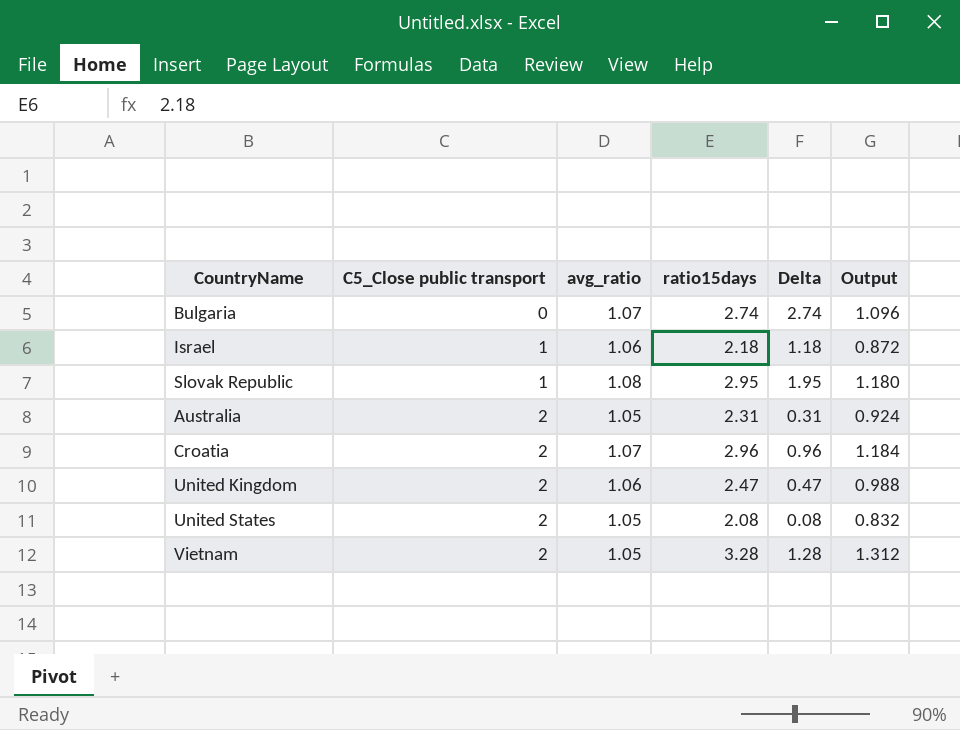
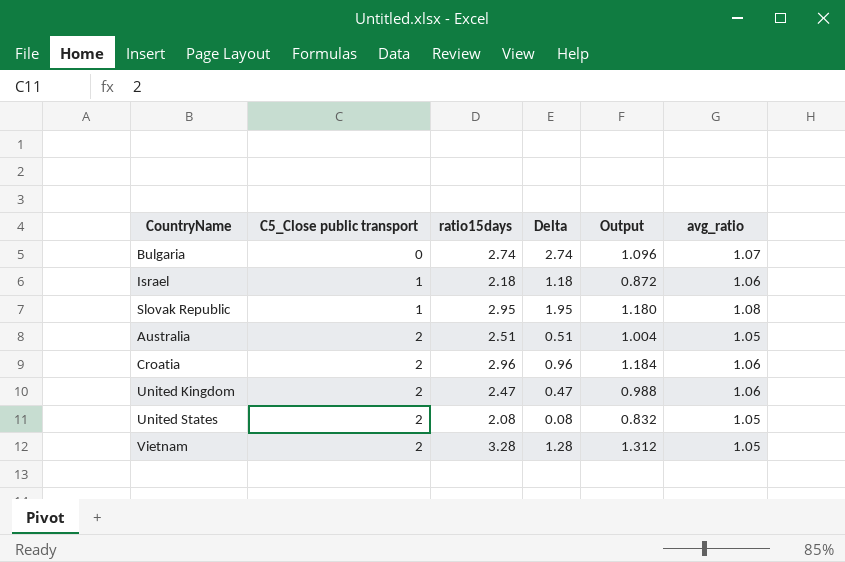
column avg_ratio | position: 3 -> 6
Australia | ratio15days: 2.31 -> 2.51
Australia | Delta: 0.31 -> 0.51
Australia | Output: 0.924 -> 1.004
Croatia | avg_ratio: 1.07 -> 1.06

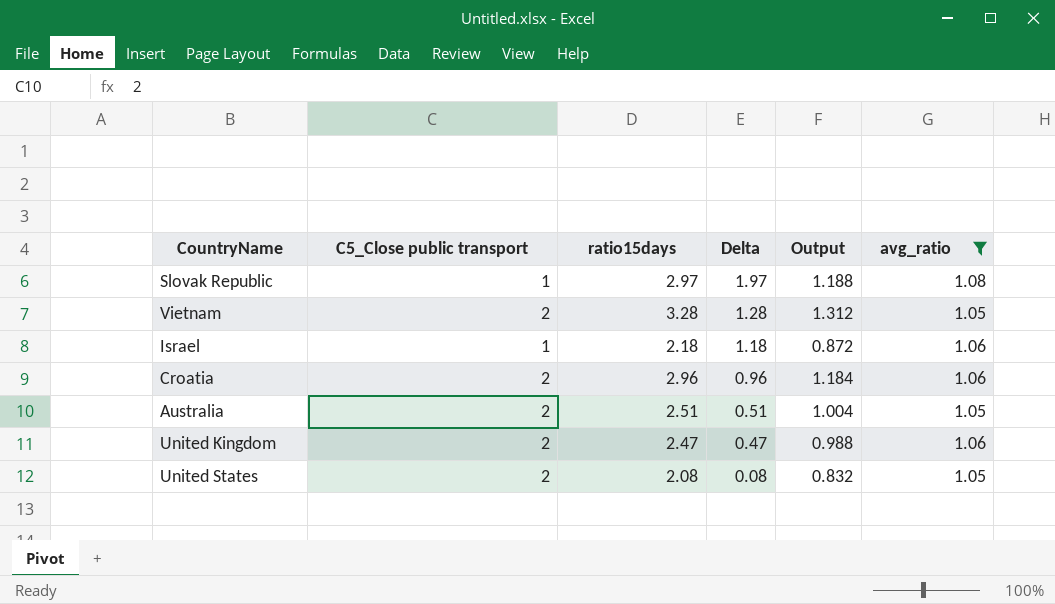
filter: none -> avg_ratio != 1.07
row order: C5_Close public transport ascending -> Delta descending
Slovak Republic | ratio15days: 2.95 -> 2.97
Slovak Republic | Delta: 1.95 -> 1.97
Slovak Republic | Output: 1.180 -> 1.188

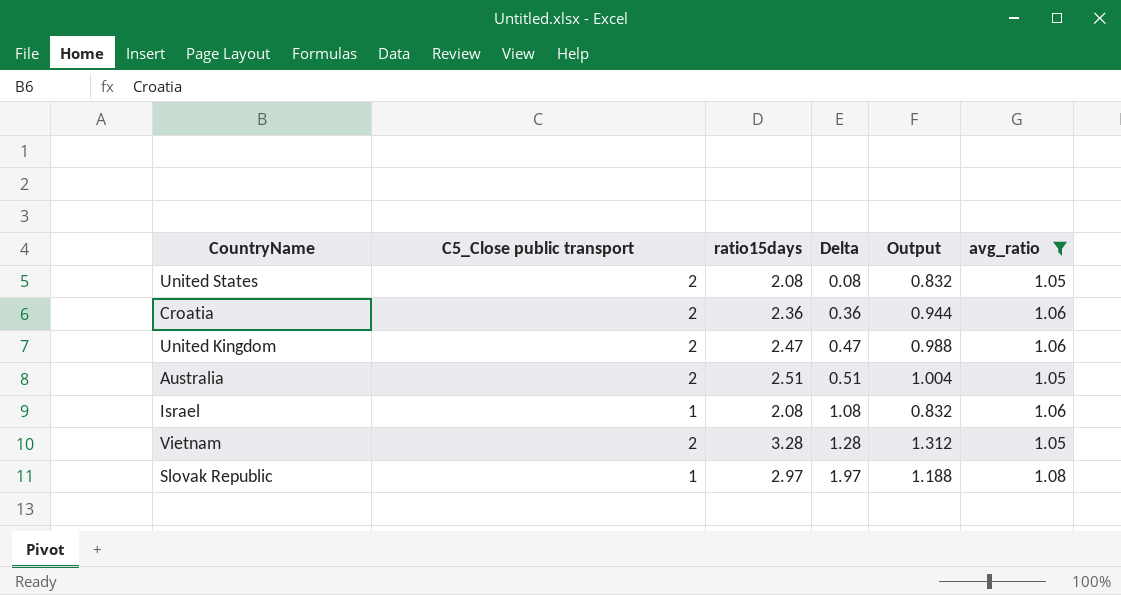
row order: Delta descending -> Delta ascending
Croatia | ratio15days: 2.96 -> 2.36
Croatia | Delta: 0.96 -> 0.36
Croatia | Output: 1.184 -> 0.944
Israel | ratio15days: 2.18 -> 2.08
Israel | Delta: 1.18 -> 1.08
Israel | Output: 0.872 -> 0.832

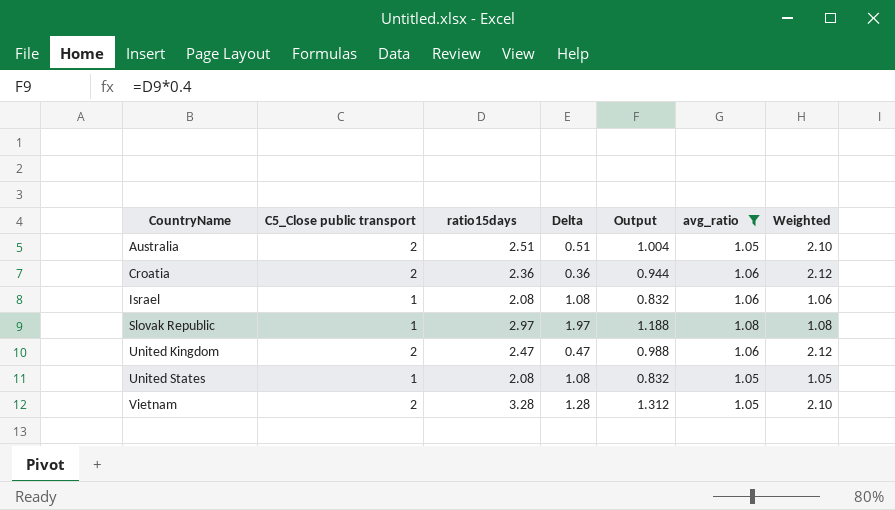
row order: Delta ascending -> CountryName ascending
column Weighted | formula: none -> [C5_Close public transport] * [avg_ratio]
United States | C5_Close public transport: 2 -> 1
United States | Delta: 0.08 -> 1.08

